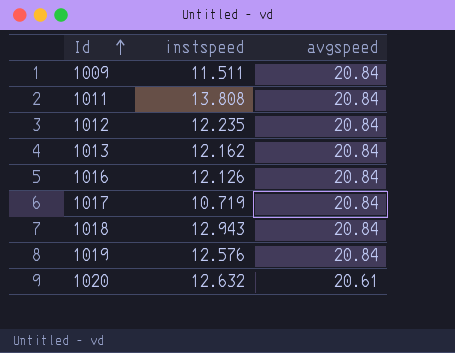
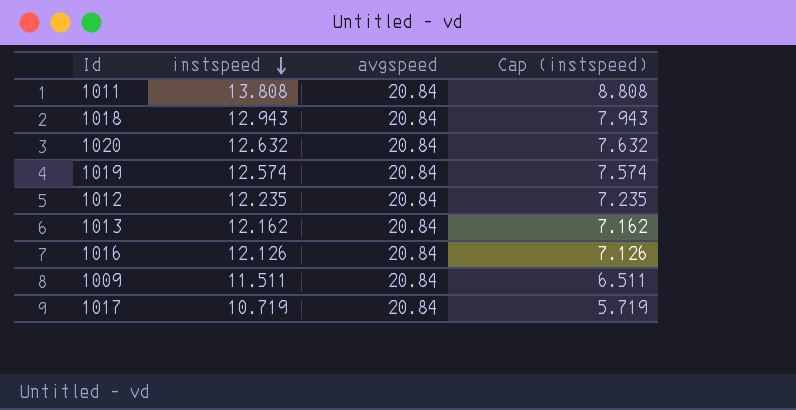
row order: Id ascending -> instspeed descending
column Cap (instspeed) | formula: none -> [instspeed] - 5
1020 | avgspeed: 20.61 -> 20.84
1019 | instspeed: 12.576 -> 12.574

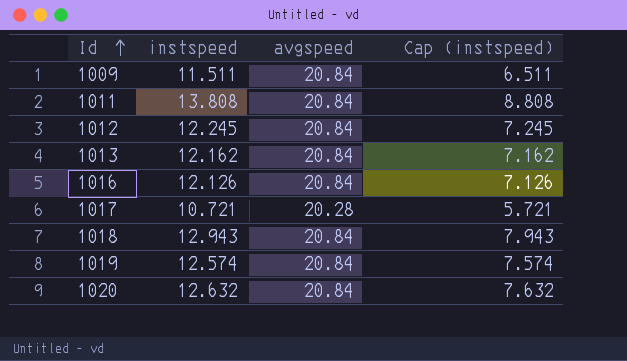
row order: instspeed descending -> Id ascending
1012 | instspeed: 12.235 -> 12.245
1012 | Cap (instspeed): 7.235 -> 7.245
1017 | instspeed: 10.719 -> 10.721
1017 | avgspeed: 20.84 -> 20.28
1017 | Cap (instspeed): 5.719 -> 5.721

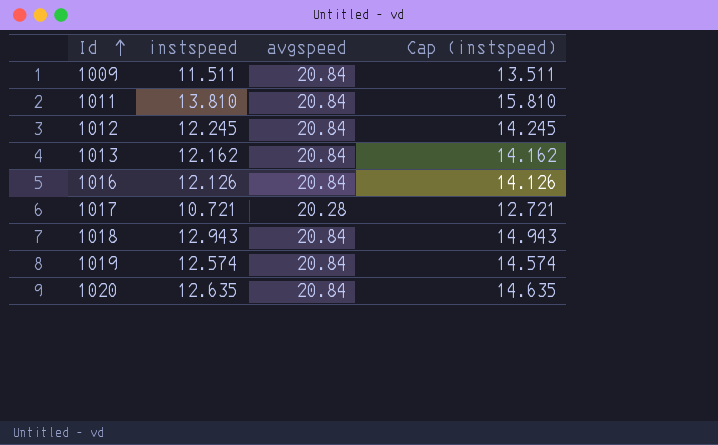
column Cap (instspeed) | formula: [instspeed] - 5 -> [instspeed] + 2
1011 | instspeed: 13.808 -> 13.810
1020 | instspeed: 12.632 -> 12.635

